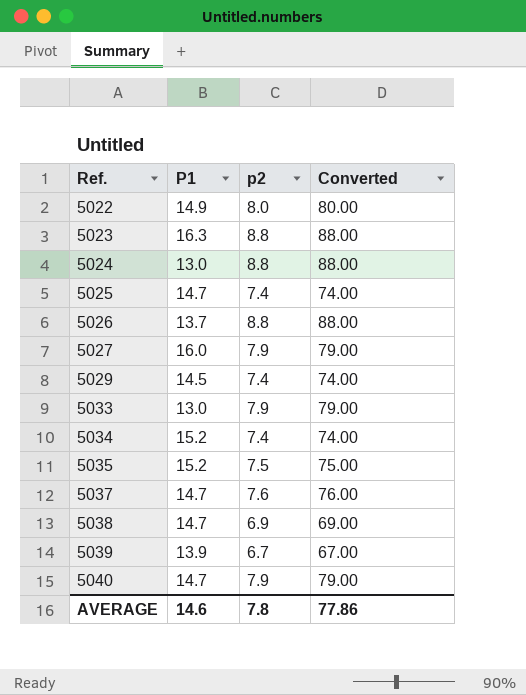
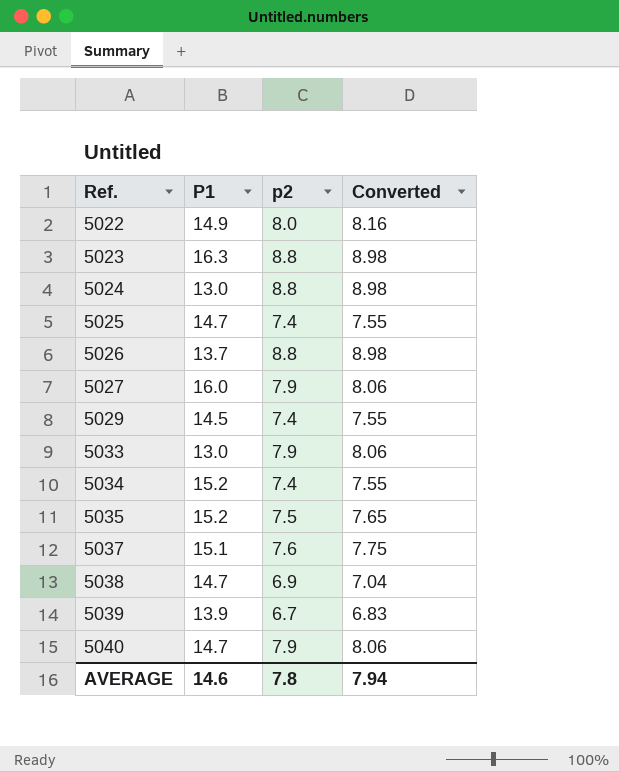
column Converted | formula: [p2] * 10 -> [p2] * 1.02
5037 | P1: 14.7 -> 15.1
AVERAGE | Converted: 77.86 -> 7.94

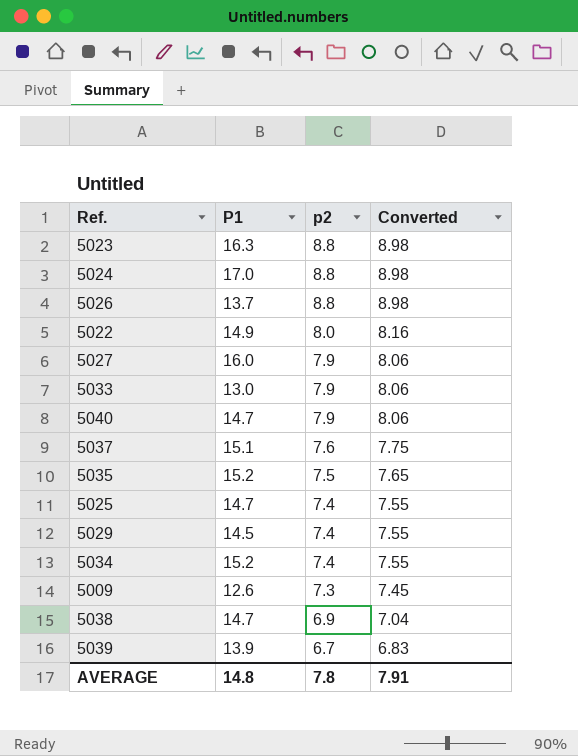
row order: Ref. ascending -> p2 descending
5024 | P1: 13.0 -> 17.0
row 5009: none -> 12.6 | 7.3 | 7.45
AVERAGE | P1: 14.6 -> 14.8
AVERAGE | Converted: 7.94 -> 7.91

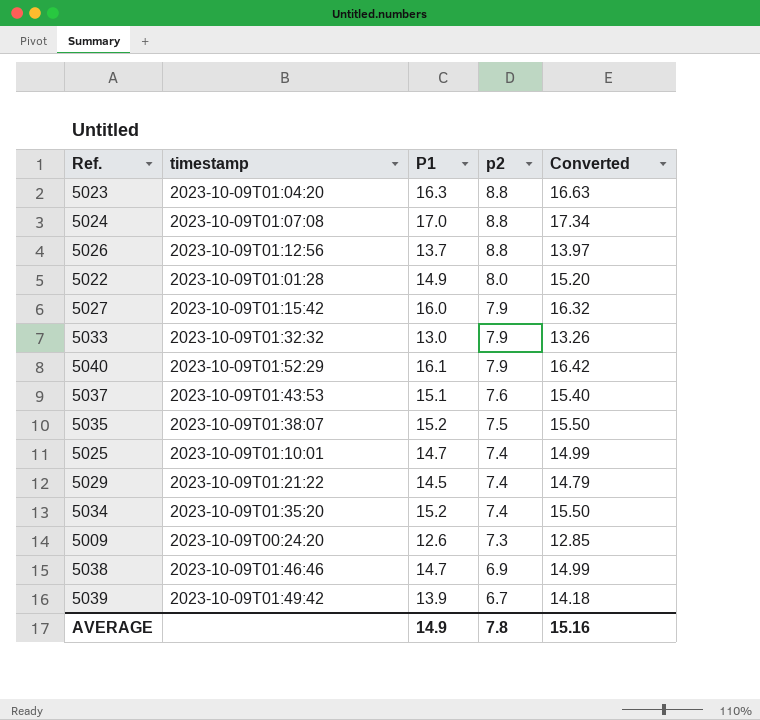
column timestamp | position: none -> 2
column Converted | formula: [p2] * 1.02 -> [P1] * 1.02
5040 | P1: 14.7 -> 16.1
AVERAGE | P1: 14.8 -> 14.9
AVERAGE | Converted: 7.91 -> 15.16

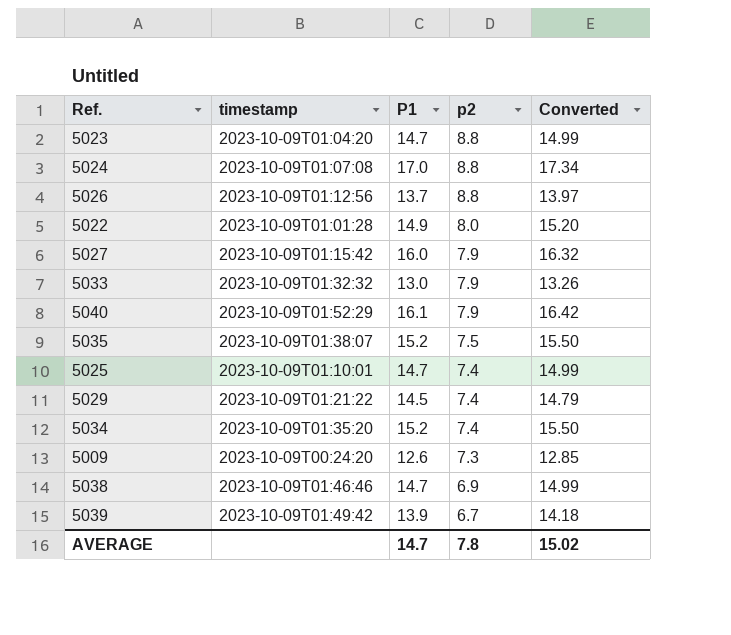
row 5037: 2023-10-09T01:43:53 | 15.1 | 7.6 | 15.40 -> none
5023 | P1: 16.3 -> 14.7
5023 | Converted: 16.63 -> 14.99
AVERAGE | P1: 14.9 -> 14.7
AVERAGE | Converted: 15.16 -> 15.02

